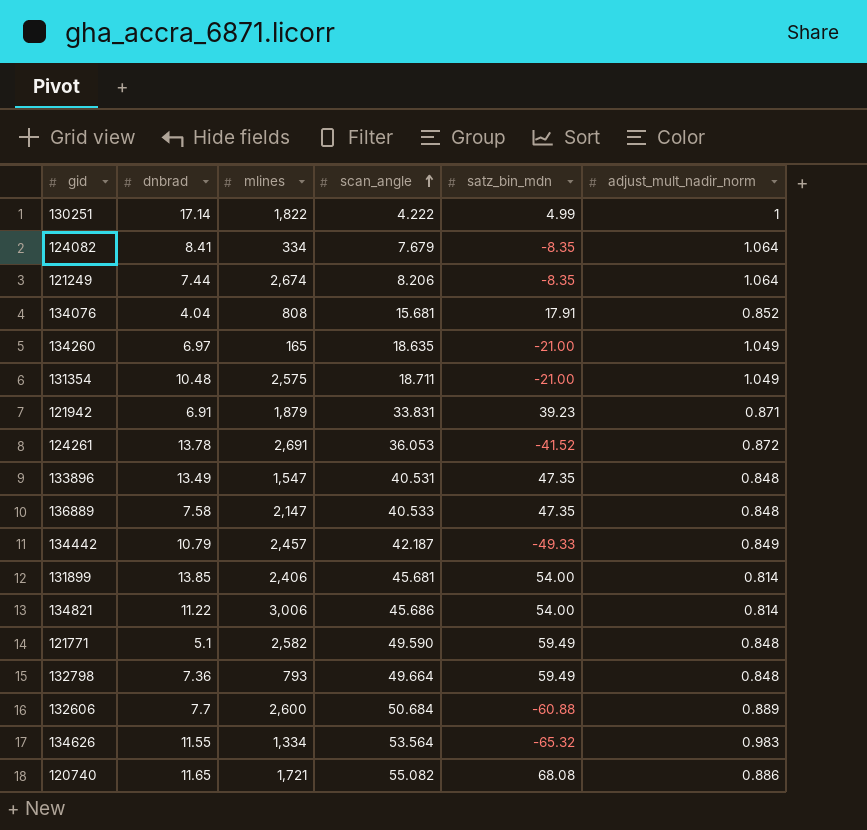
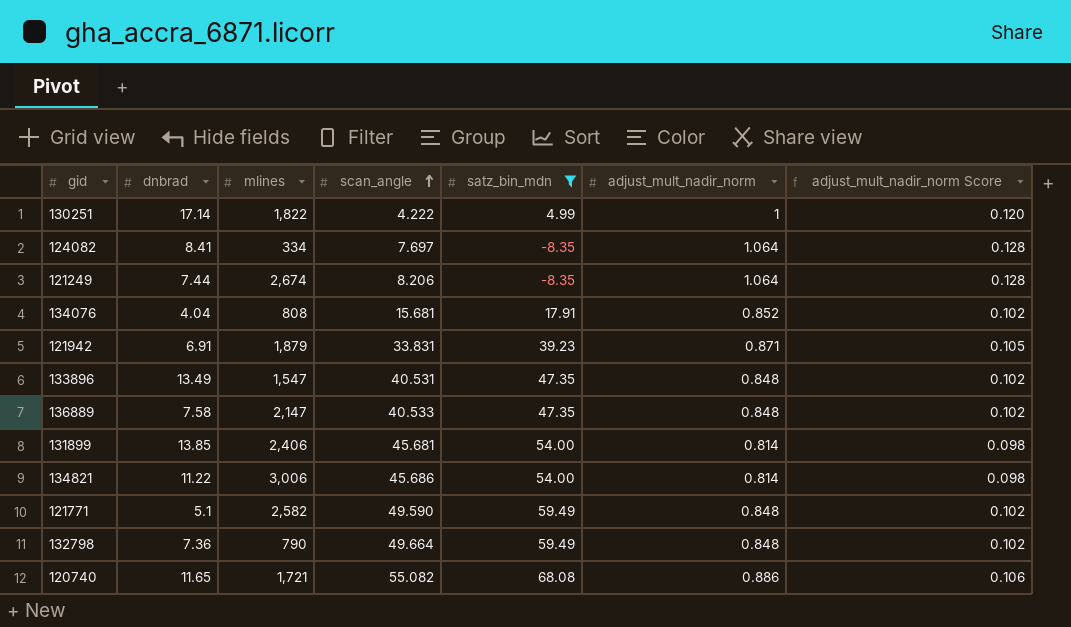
filter: none -> satz_bin_mdn >= -8.35
column adjust_mult_nadir_norm Score | formula: none -> [adjust_mult_nadir_norm] * 0.12
124082 | scan_angle: 7.679 -> 7.697
132798 | mlines: 793 -> 790

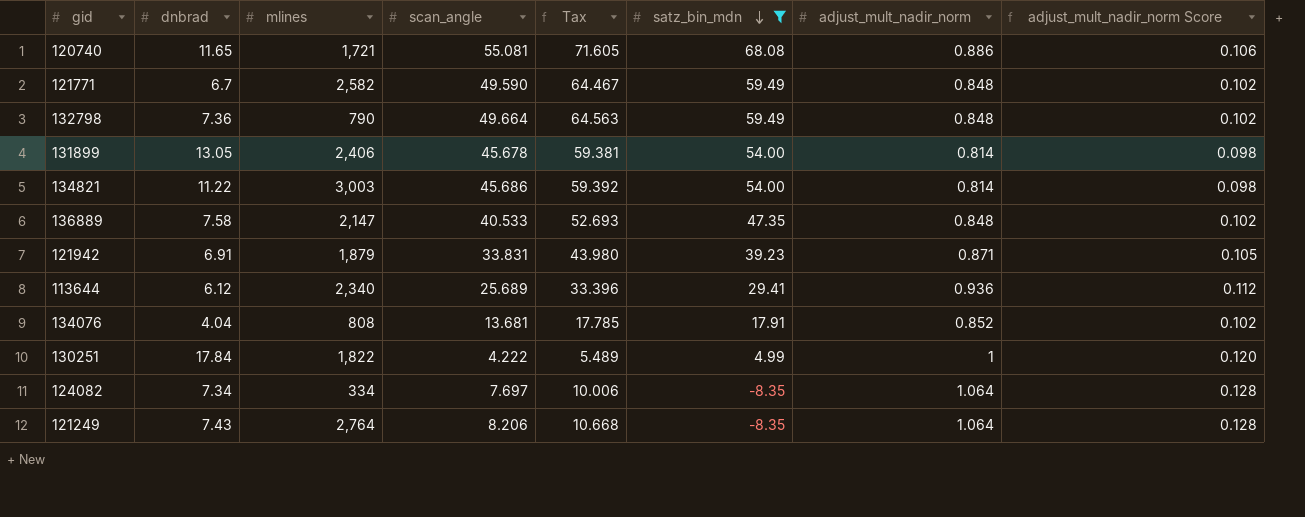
row order: scan_angle ascending -> satz_bin_mdn descending
column Tax | formula: none -> [scan_angle] * 1.3
row 133896: 13.49 | 1,547 | 40.531 | 47.35 | 0.848 | 0.102 -> none
120740 | scan_angle: 55.082 -> 55.081
121771 | dnbrad: 5.1 -> 6.7
131899 | dnbrad: 13.85 -> 13.05
131899 | scan_angle: 45.681 -> 45.678
134821 | mlines: 3,006 -> 3,003
row 113644: none -> 6.12 | 2,340 | 25.689 | 33.396 | 29.41 | 0.936 | 0.112
134076 | scan_angle: 15.681 -> 13.681
130251 | dnbrad: 17.14 -> 17.84
124082 | dnbrad: 8.41 -> 7.34
121249 | dnbrad: 7.44 -> 7.43
121249 | mlines: 2,674 -> 2,764

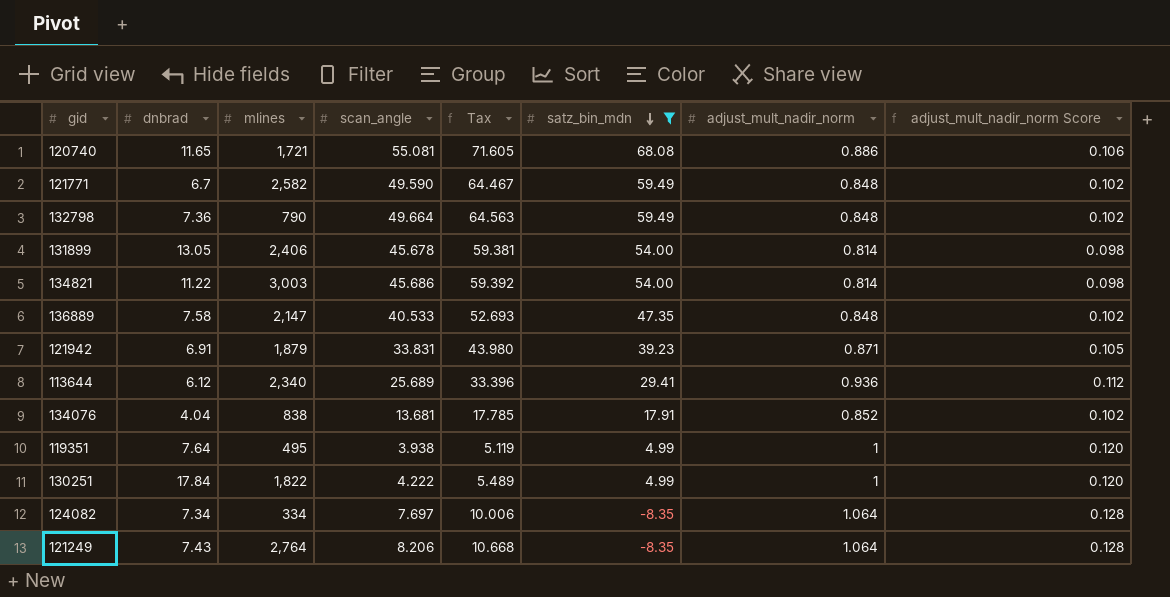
134076 | mlines: 808 -> 838
row 119351: none -> 7.64 | 495 | 3.938 | 5.119 | 4.99 | 1 | 0.120

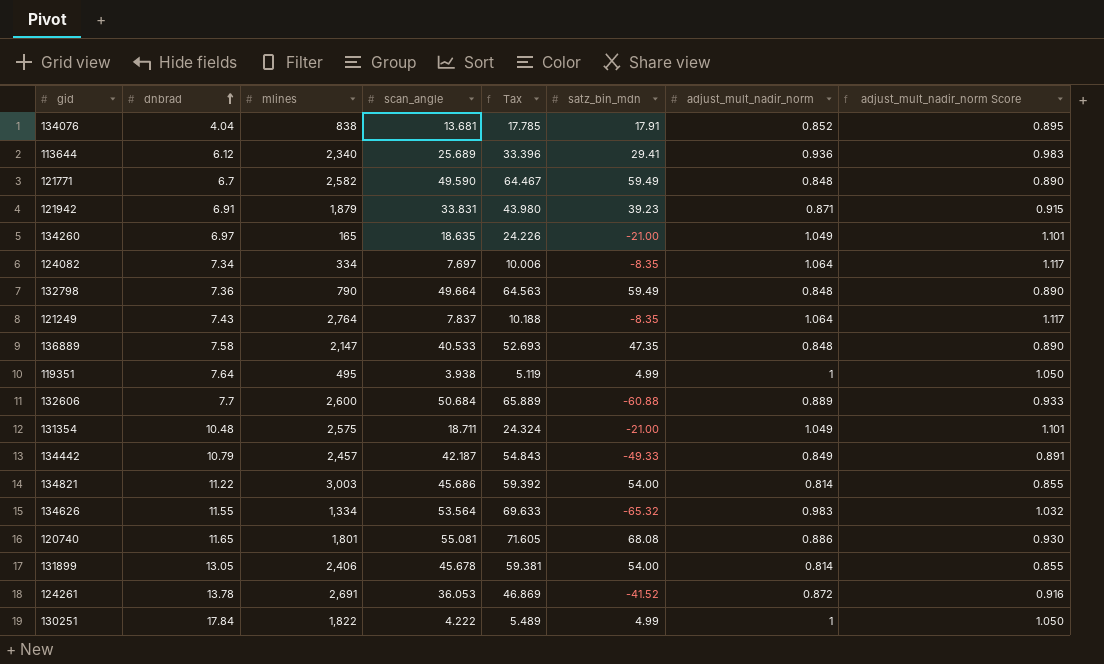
filter: satz_bin_mdn >= -8.35 -> none
row order: satz_bin_mdn descending -> dnbrad ascending
column adjust_mult_nadir_norm Score | formula: [adjust_mult_nadir_norm] * 0.12 -> [adjust_mult_nadir_norm] * 1.05
121249 | scan_angle: 8.206 -> 7.837
121249 | Tax: 10.668 -> 10.188
120740 | mlines: 1,721 -> 1,801

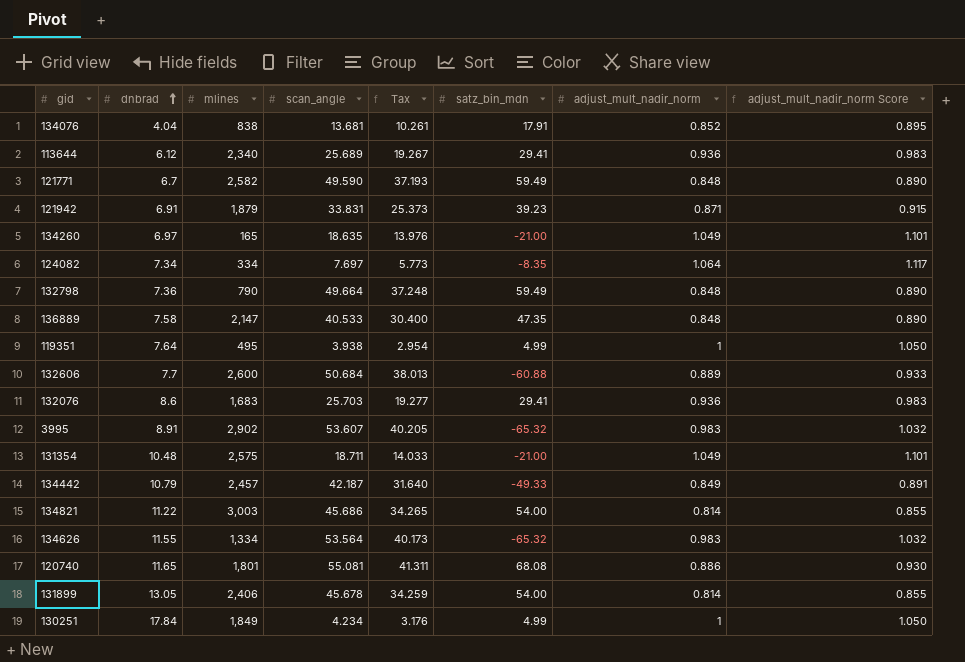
column Tax | formula: [scan_angle] * 1.3 -> [scan_angle] * 0.75
row 121249: 7.43 | 2,764 | 7.837 | 10.188 | -8.35 | 1.064 | 1.117 -> none
row 124261: 13.78 | 2,691 | 36.053 | 46.869 | -41.52 | 0.872 | 0.916 -> none
row 132076: none -> 8.6 | 1,683 | 25.703 | 19.277 | 29.41 | 0.936 | 0.983
row 3995: none -> 8.91 | 2,902 | 53.607 | 40.205 | -65.32 | 0.983 | 1.032
130251 | mlines: 1,822 -> 1,849
130251 | scan_angle: 4.222 -> 4.234

